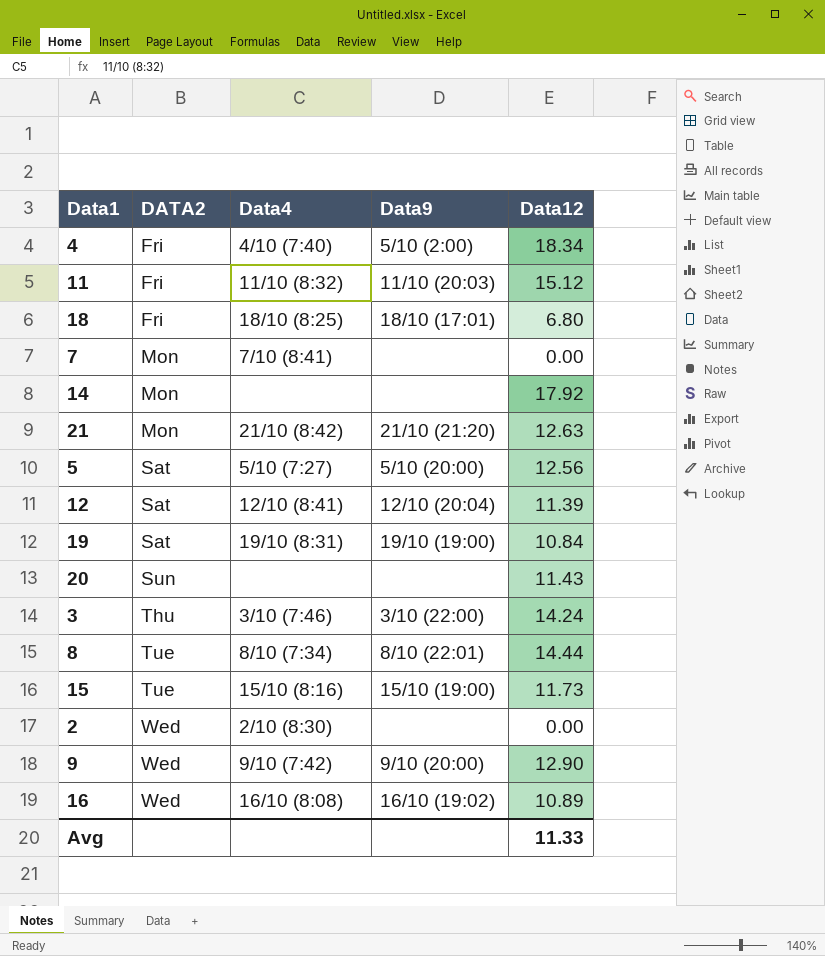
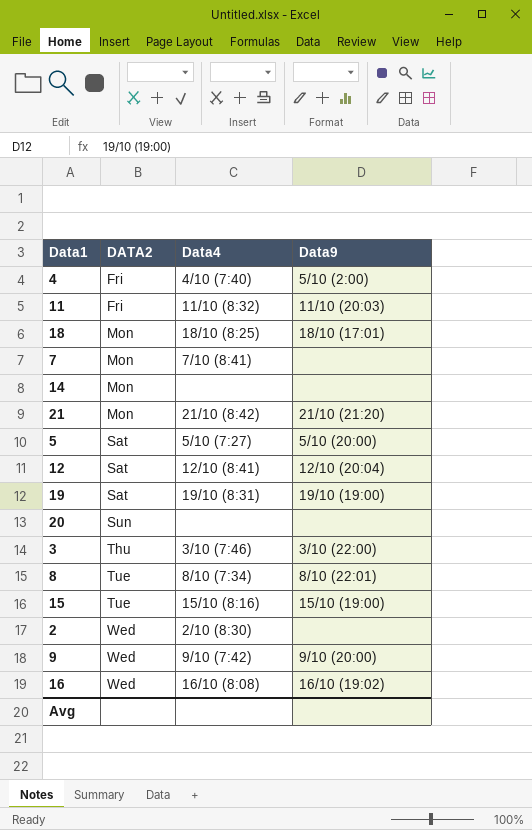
column Data12 | position: 5 -> none
18 | DATA2: Fri -> Mon

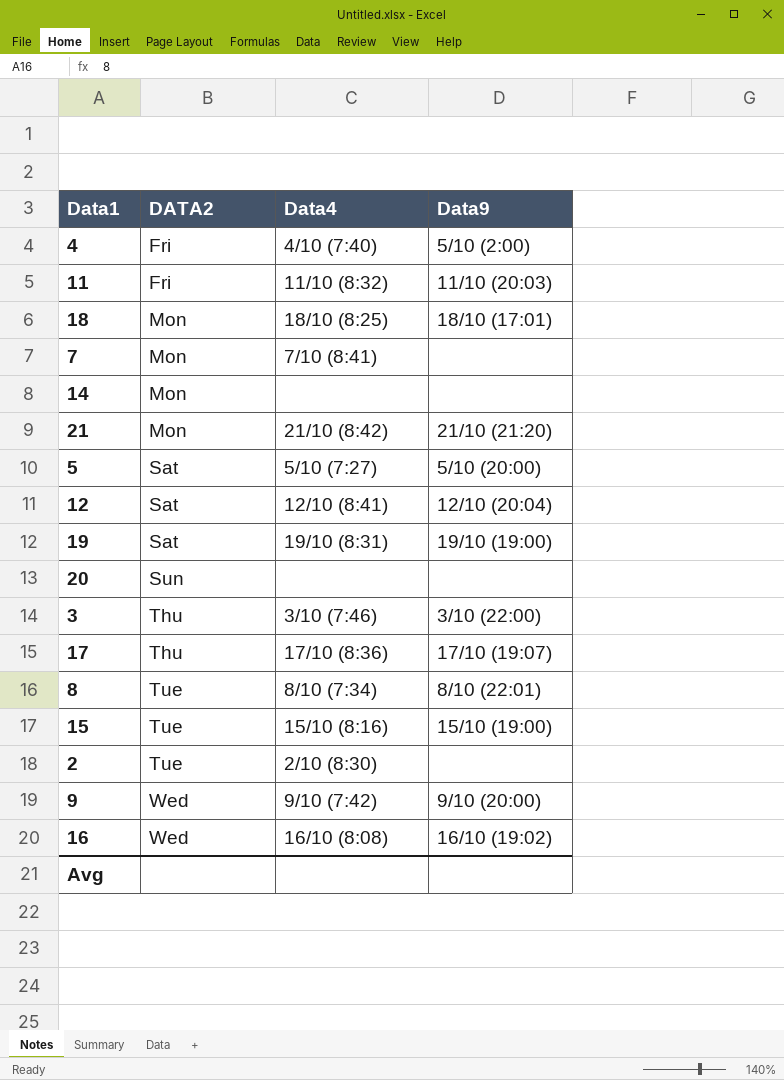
row 17: none -> Thu | 17/10 (8:36) | 17/10 (19:07)
2 | DATA2: Wed -> Tue

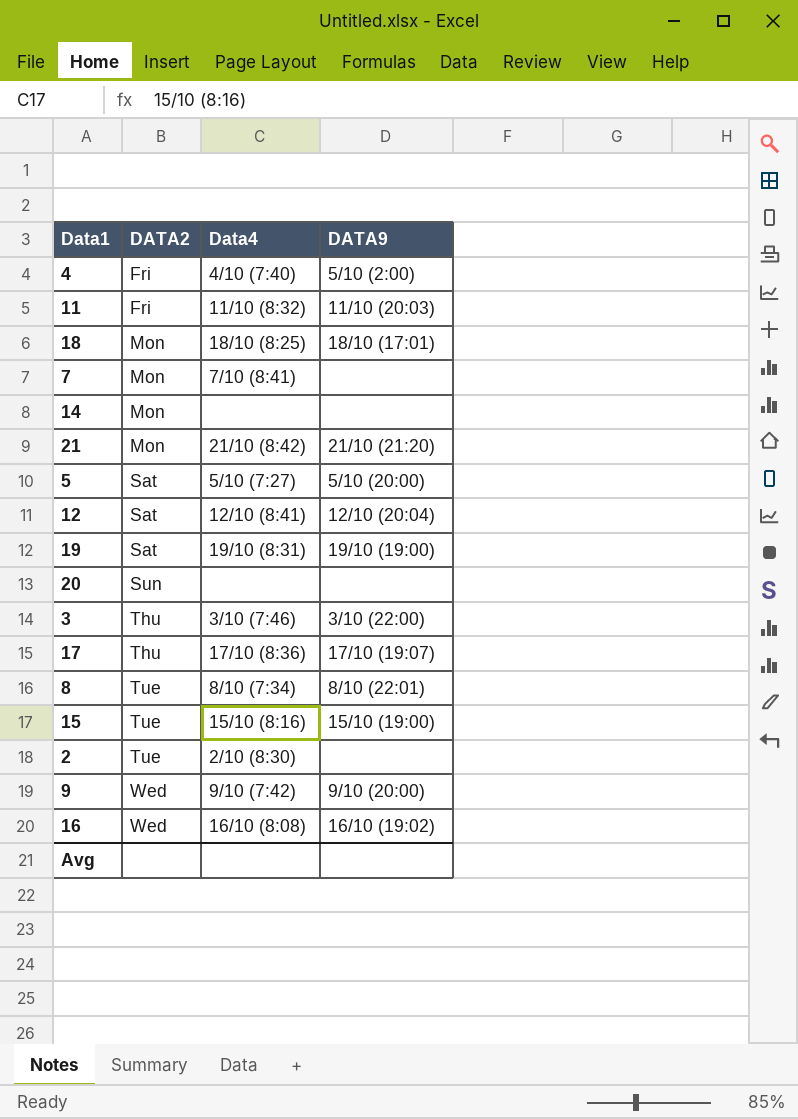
column name: Data9 -> DATA9

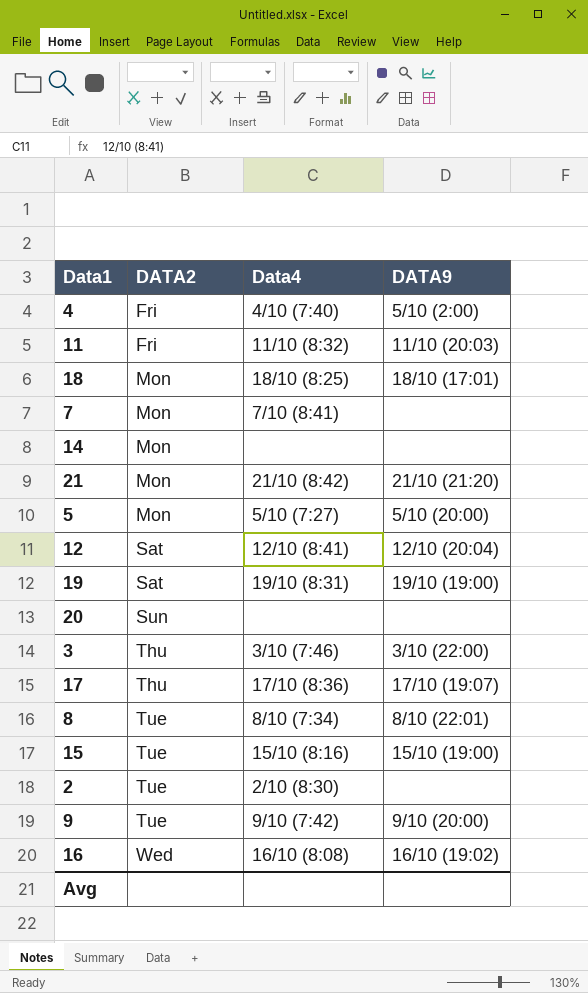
5 | DATA2: Sat -> Mon
9 | DATA2: Wed -> Tue

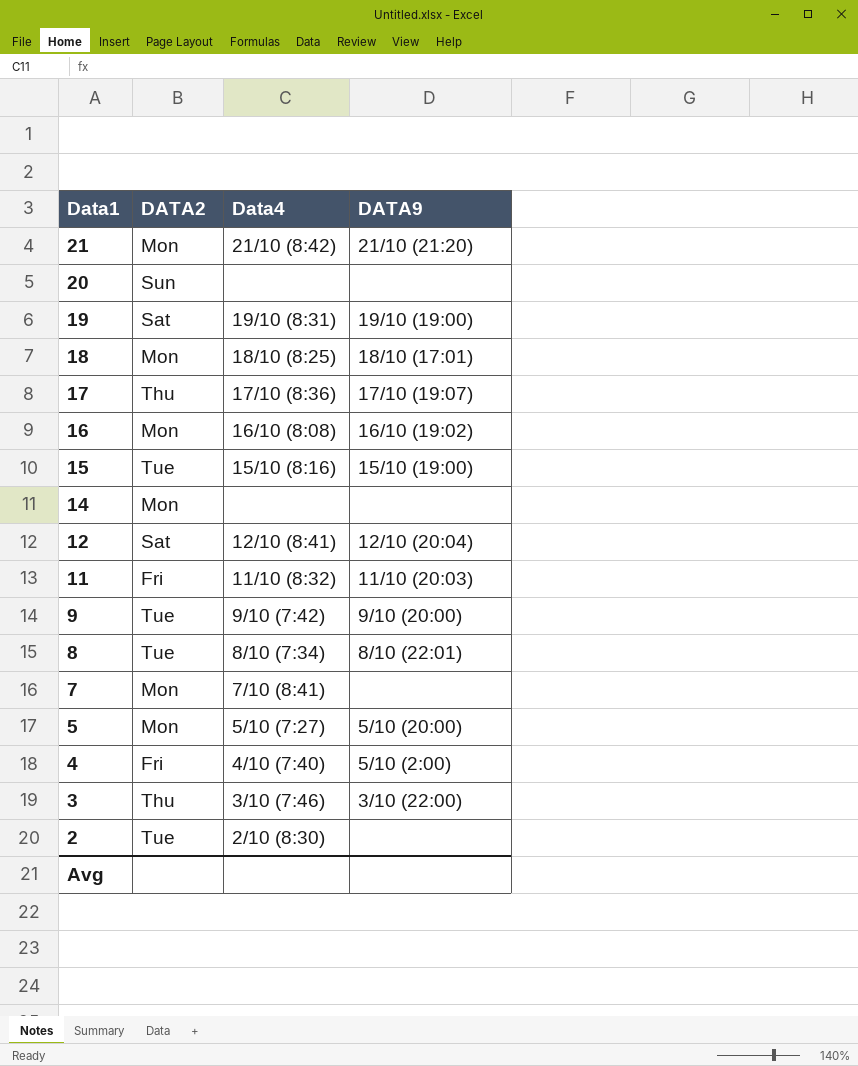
row order: DATA2 ascending -> Data1 descending
16 | DATA2: Wed -> Mon

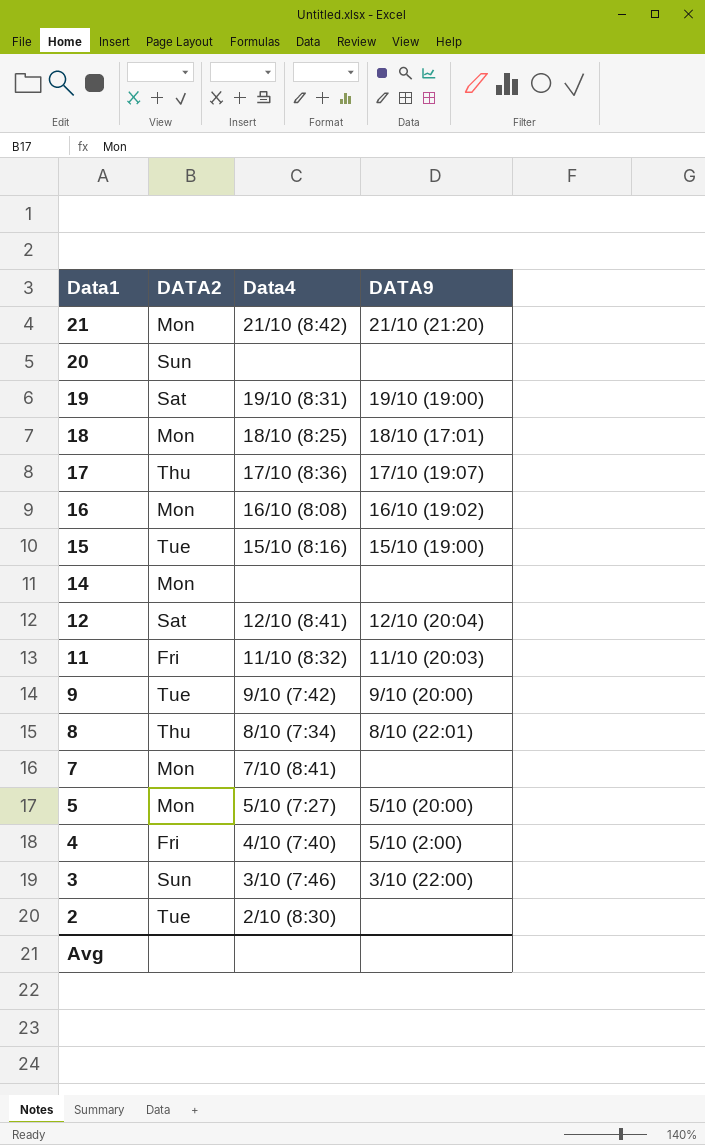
8 | DATA2: Tue -> Thu
3 | DATA2: Thu -> Sun

